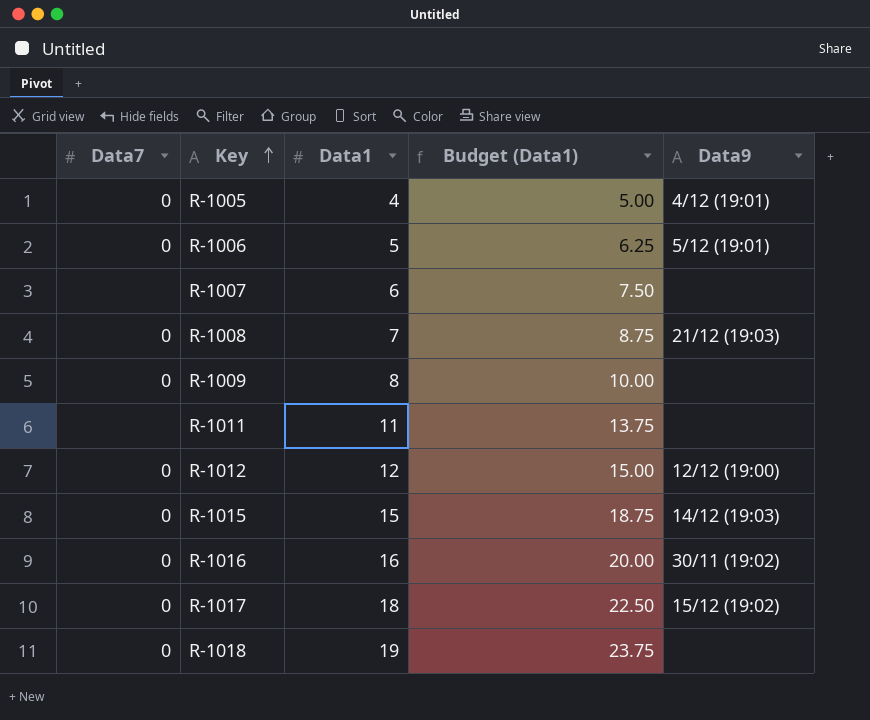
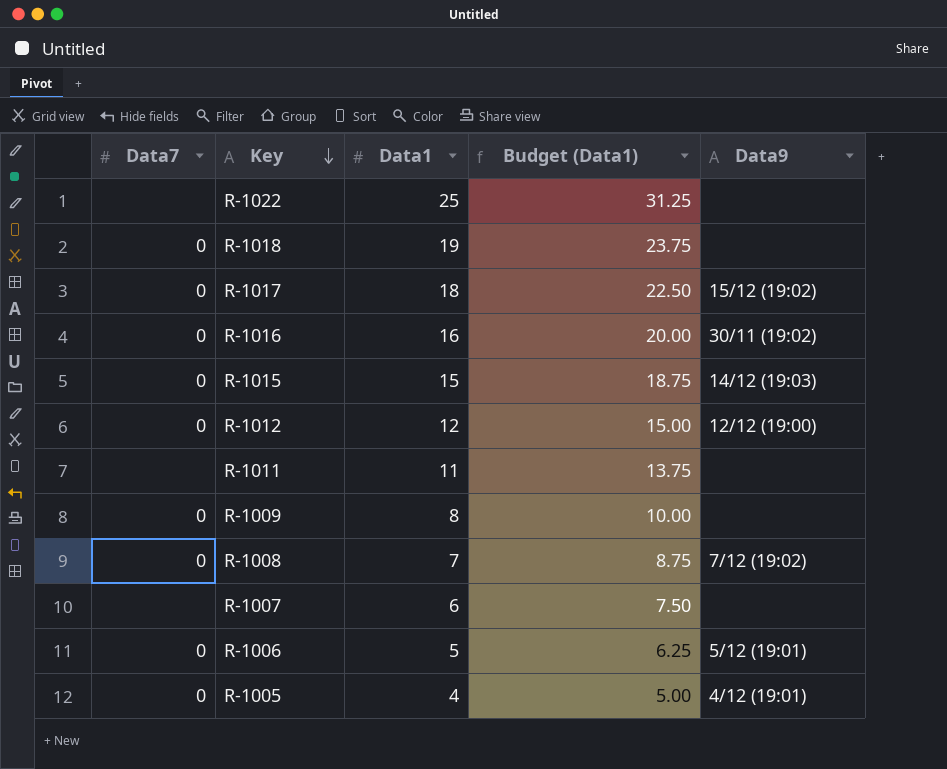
row order: Key ascending -> Key descending
row R-1022: none -> none | 25 | 31.25 | none
R-1008 | Data9: 21/12 (19:03) -> 7/12 (19:02)

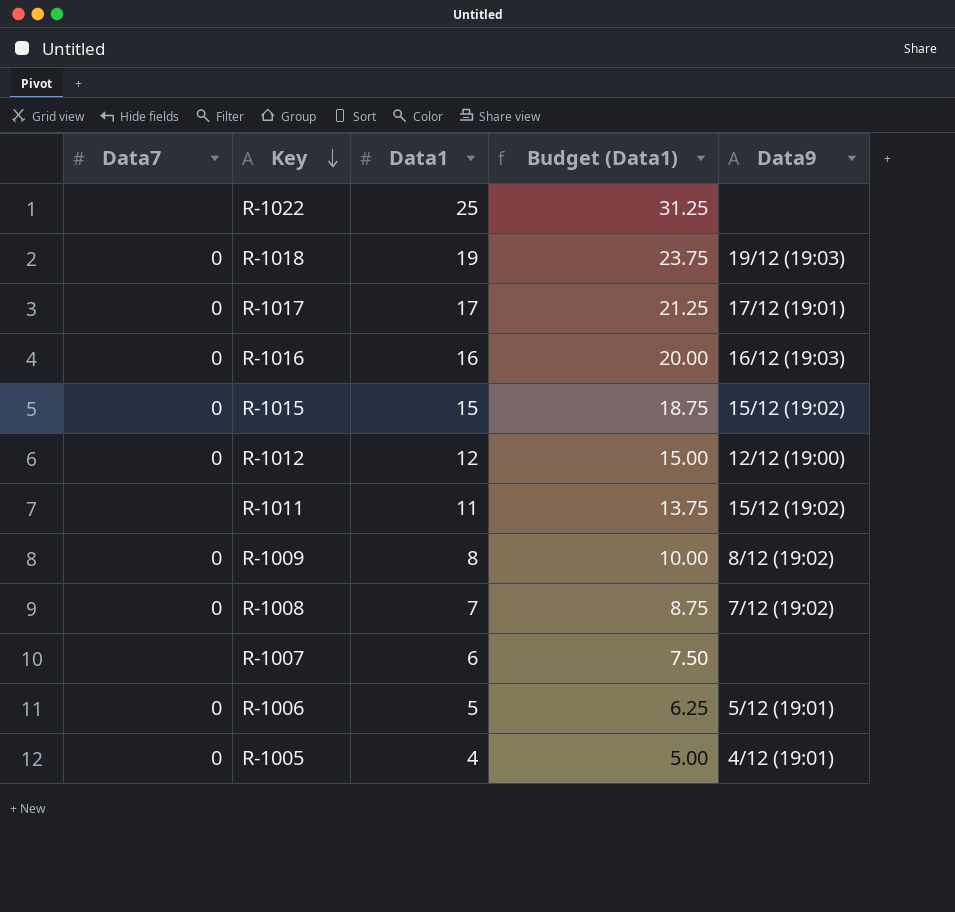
R-1018 | Data9: none -> 19/12 (19:03)
R-1017 | Data1: 18 -> 17
R-1017 | Budget (Data1): 22.50 -> 21.25
R-1017 | Data9: 15/12 (19:02) -> 17/12 (19:01)
R-1016 | Data9: 30/11 (19:02) -> 16/12 (19:03)
R-1015 | Data9: 14/12 (19:03) -> 15/12 (19:02)
R-1011 | Data9: none -> 15/12 (19:02)
R-1009 | Data9: none -> 8/12 (19:02)

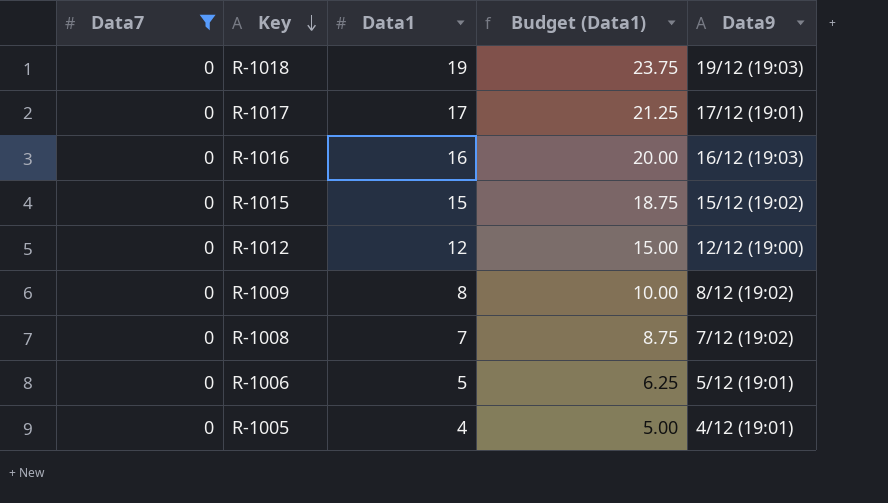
filter: none -> Data7 = 0

